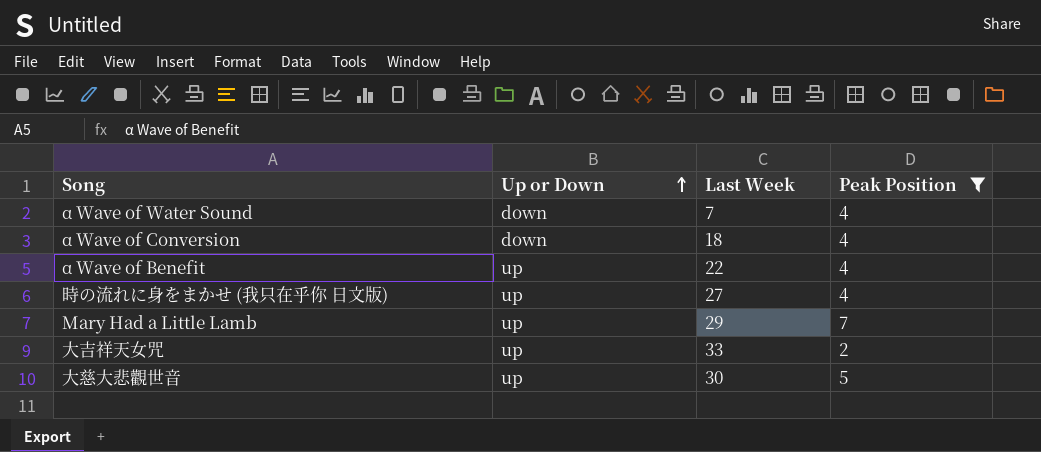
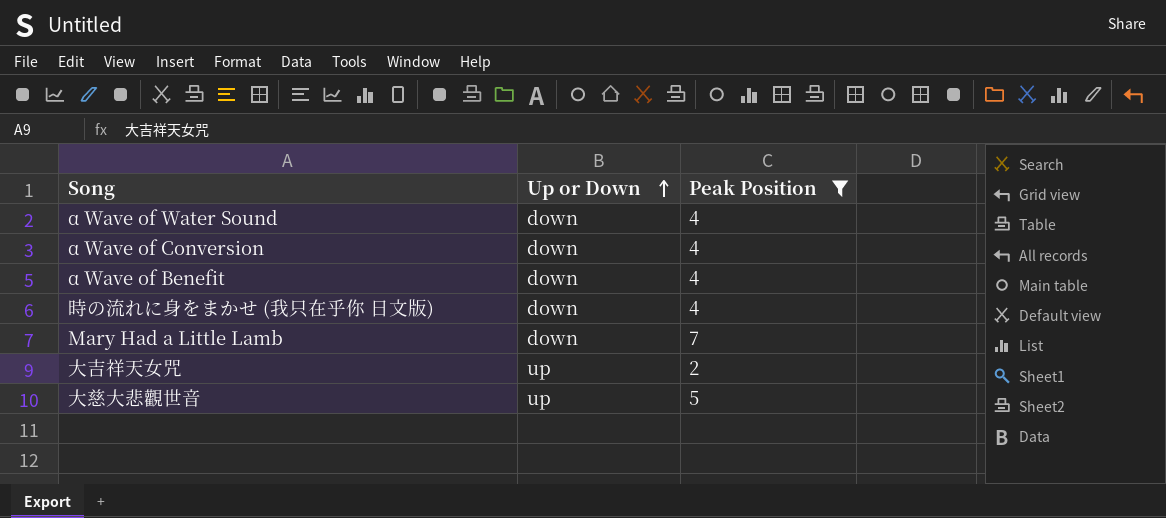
column Last Week | position: 3 -> none
α Wave of Benefit | Up or Down: up -> down
時の流れに身をまかせ (我只在乎你 日文版) | Up or Down: up -> down
Mary Had a Little Lamb | Up or Down: up -> down

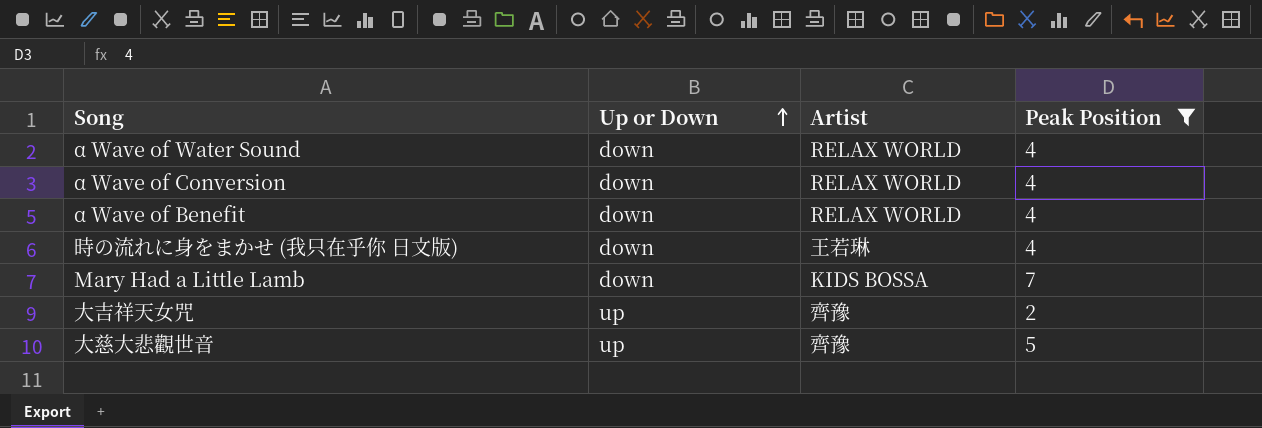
column Artist | position: none -> 3

